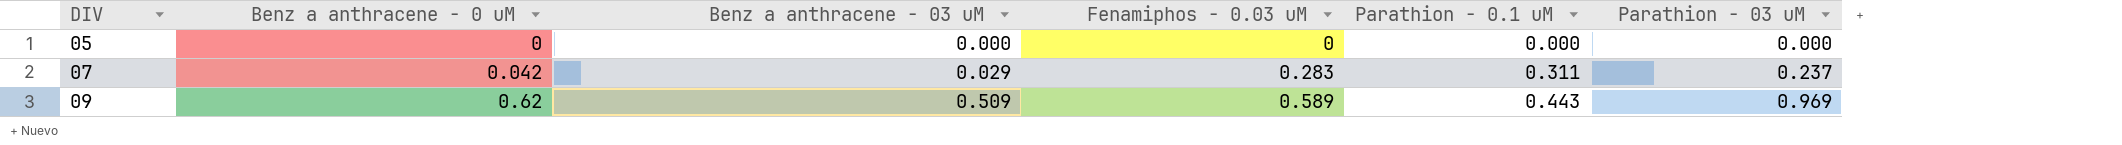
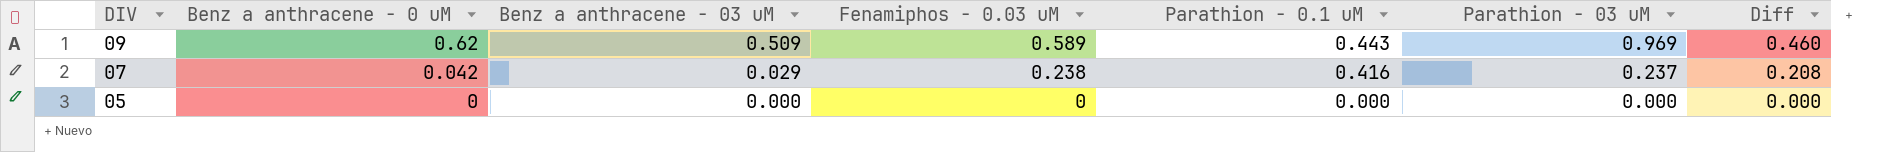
row order: DIV ascending -> DIV descending
column Diff | formula: none -> [Parathion - 03 uM] - [Benz a anthracene - 03 uM]
07 | Fenamiphos - 0.03 uM: 0.283 -> 0.238
07 | Parathion - 0.1 uM: 0.311 -> 0.416

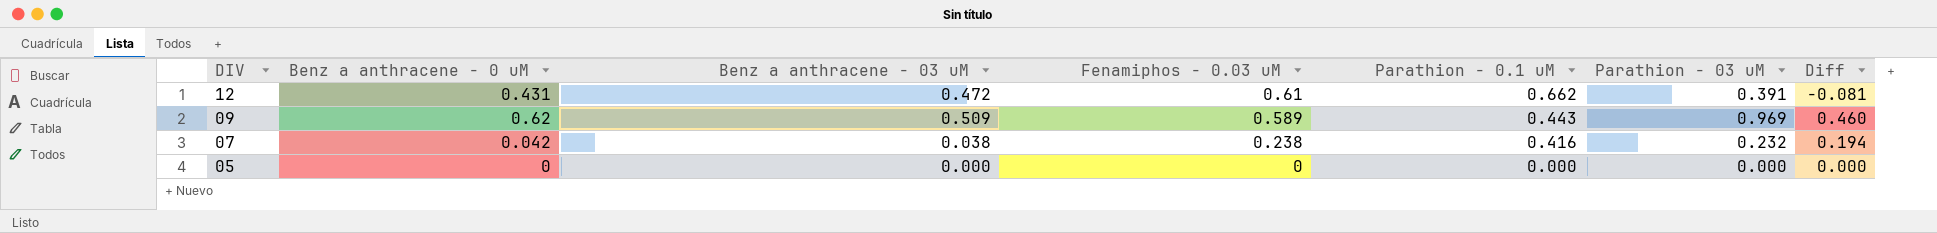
row 12: none -> 0.431 | 0.472 | 0.61 | 0.662 | 0.391 | -0.081
07 | Benz a anthracene - 03 uM: 0.029 -> 0.038
07 | Parathion - 03 uM: 0.237 -> 0.232
07 | Diff: 0.208 -> 0.194

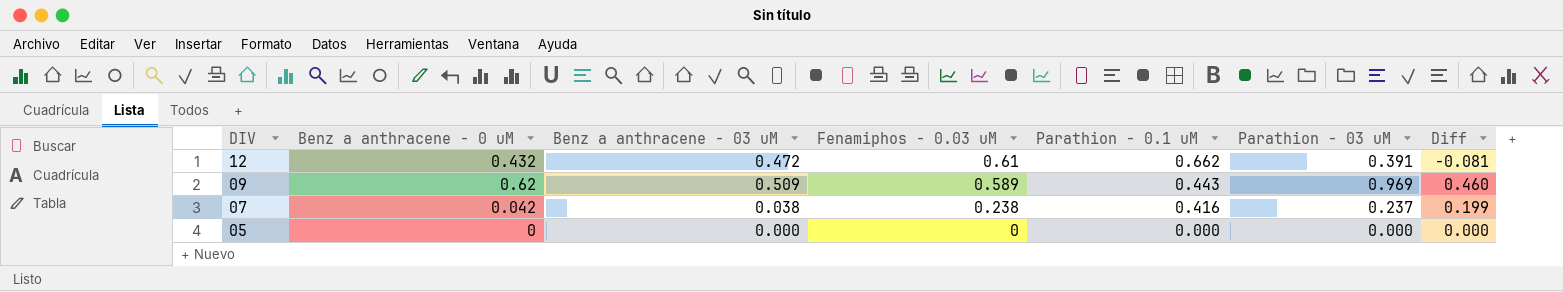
12 | Benz a anthracene - 0 uM: 0.431 -> 0.432
07 | Parathion - 03 uM: 0.232 -> 0.237
07 | Diff: 0.194 -> 0.199

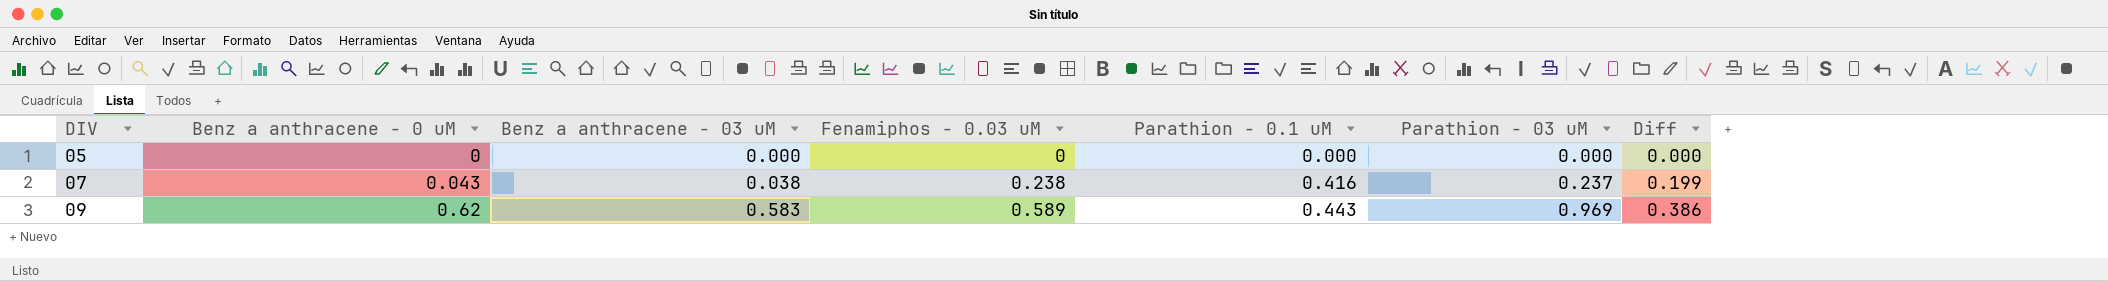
row order: DIV descending -> DIV ascending
row 12: 0.432 | 0.472 | 0.61 | 0.662 | 0.391 | -0.081 -> none
07 | Benz a anthracene - 0 uM: 0.042 -> 0.043
09 | Benz a anthracene - 03 uM: 0.509 -> 0.583
09 | Diff: 0.460 -> 0.386

